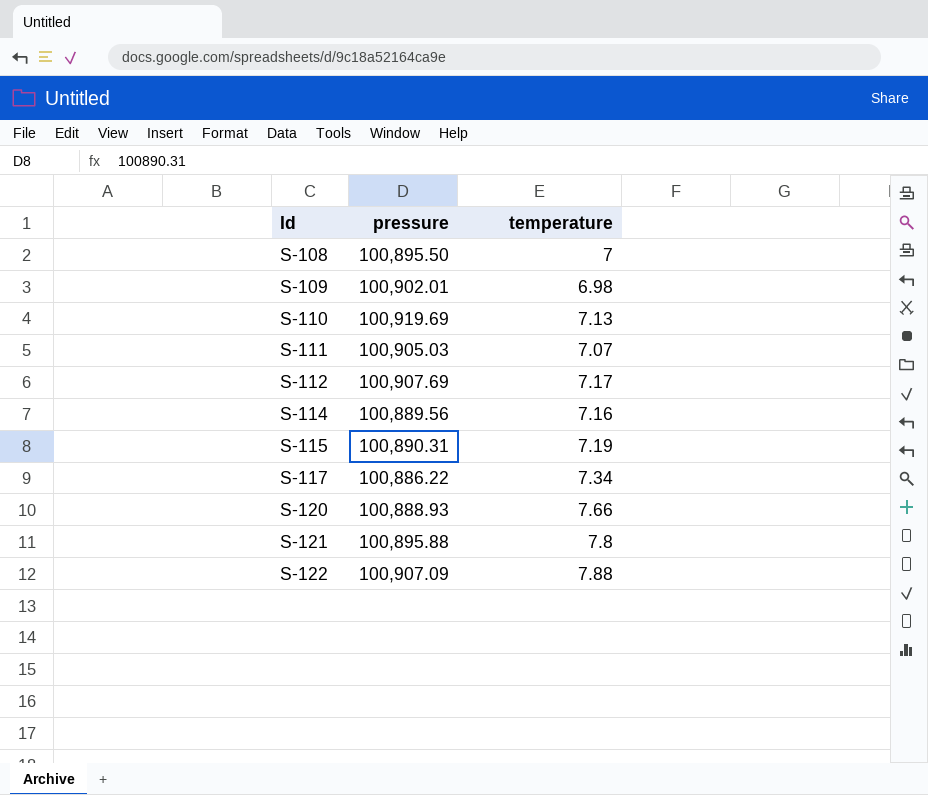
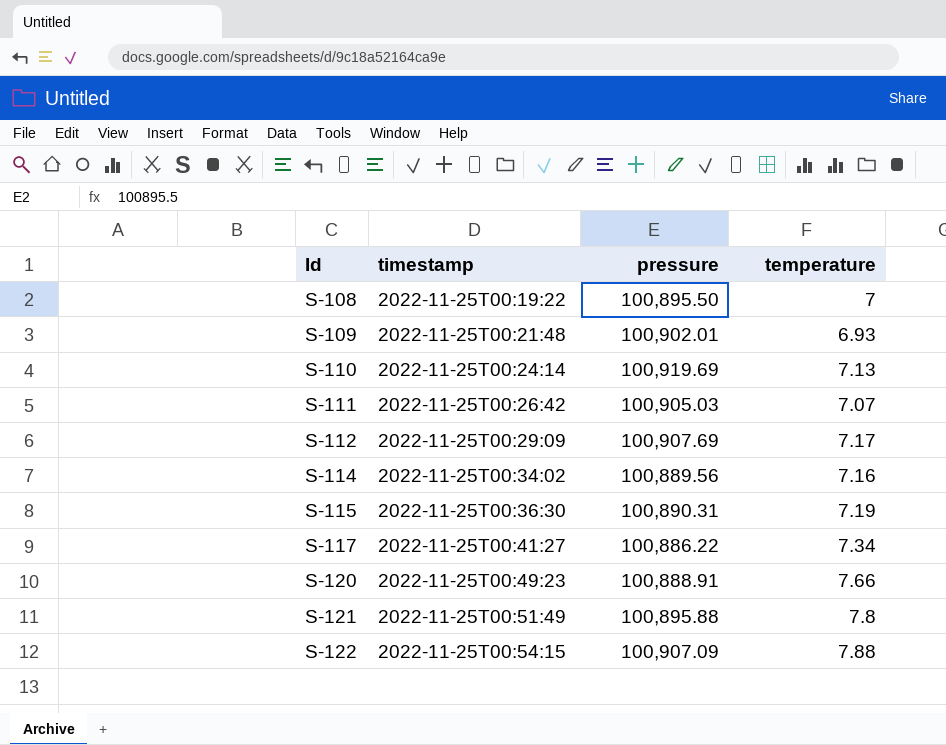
column timestamp | position: none -> 2
S-109 | temperature: 6.98 -> 6.93
S-120 | pressure: 100,888.93 -> 100,888.91

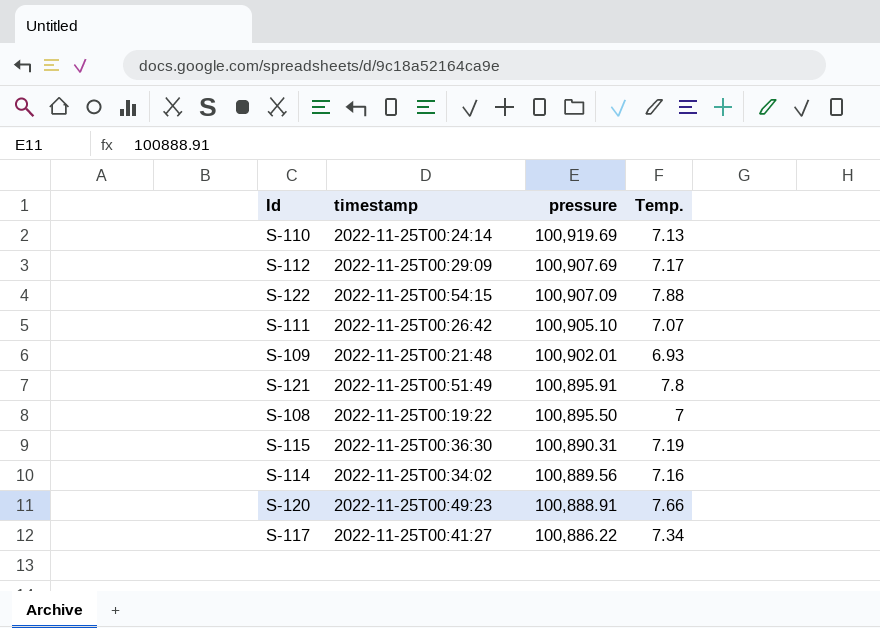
row order: Id ascending -> pressure descending
column name: temperature -> Temp.
S-111 | pressure: 100,905.03 -> 100,905.10
S-121 | pressure: 100,895.88 -> 100,895.91

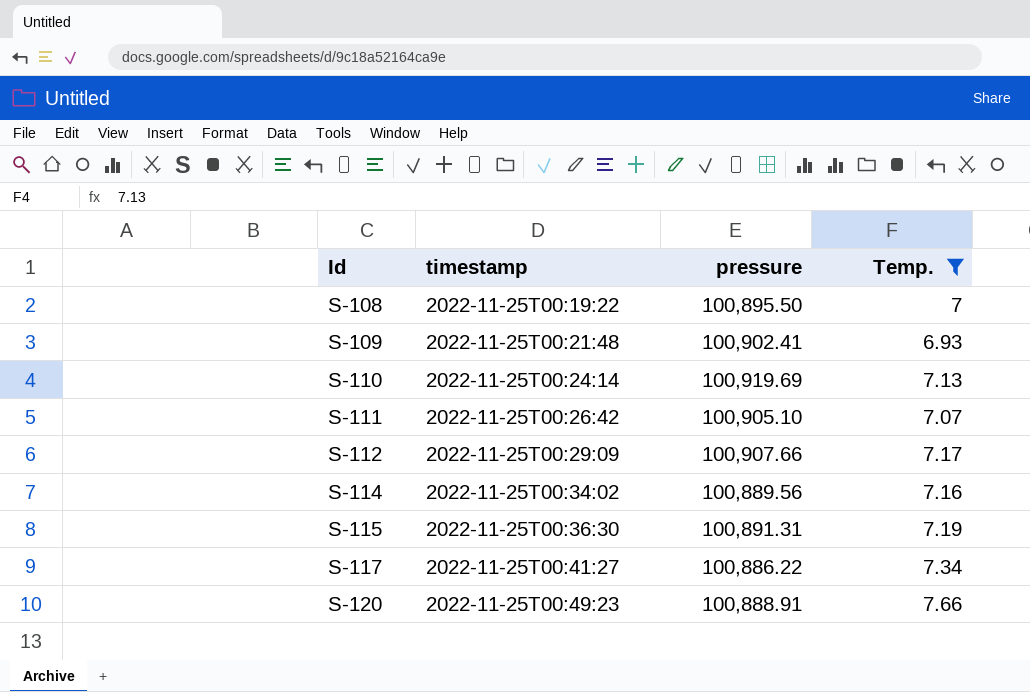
filter: none -> Temp. <= 7.66
row order: pressure descending -> Id ascending
S-109 | pressure: 100,902.01 -> 100,902.41
S-112 | pressure: 100,907.69 -> 100,907.66
S-115 | pressure: 100,890.31 -> 100,891.31

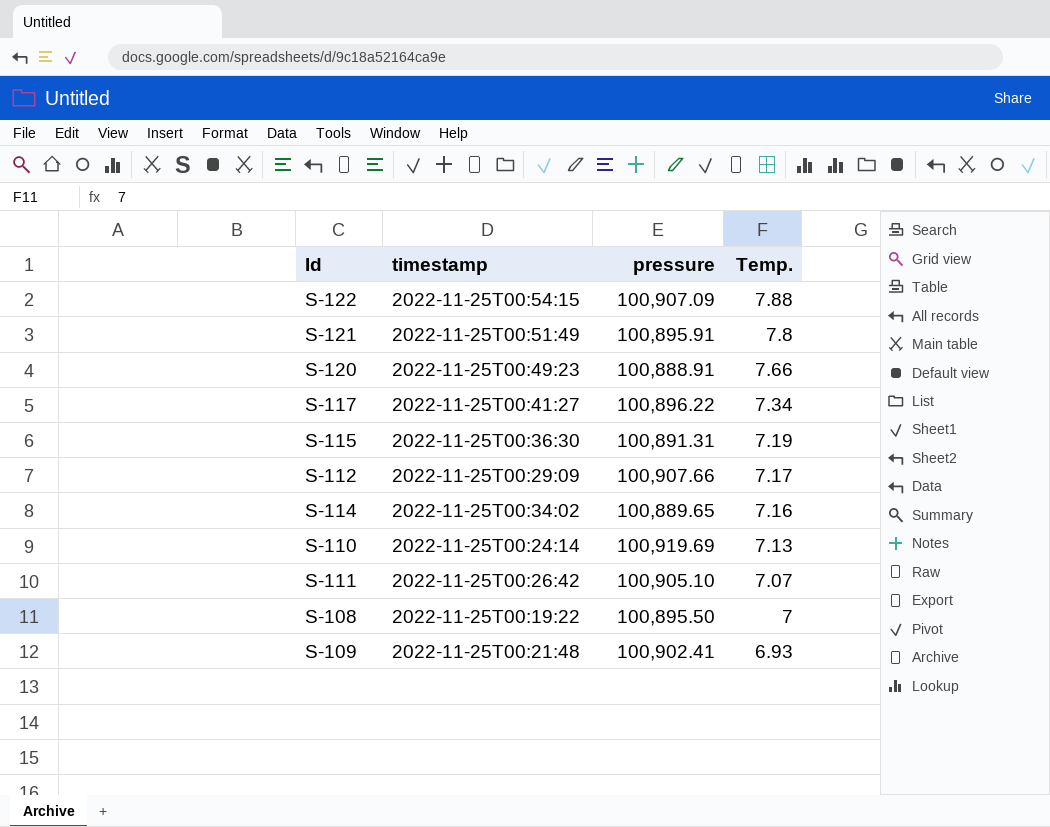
filter: Temp. <= 7.66 -> none
row order: Id ascending -> Temp. descending
S-117 | pressure: 100,886.22 -> 100,896.22
S-114 | pressure: 100,889.56 -> 100,889.65

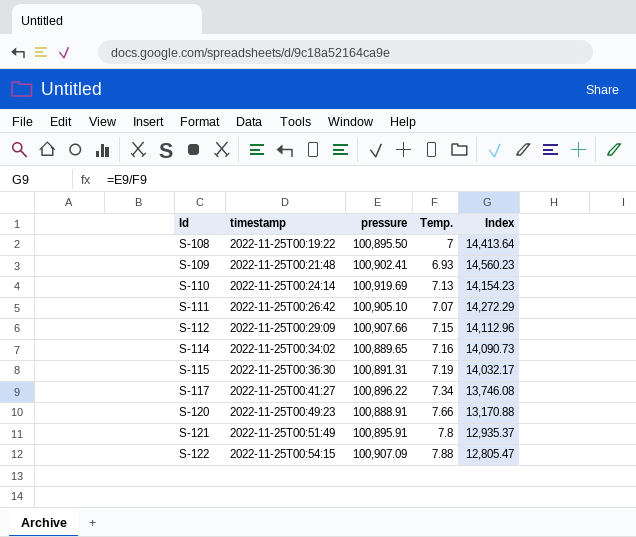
row order: Temp. descending -> Id ascending
column Index | formula: none -> [pressure] / [Temp.]
S-112 | Temp.: 7.17 -> 7.15

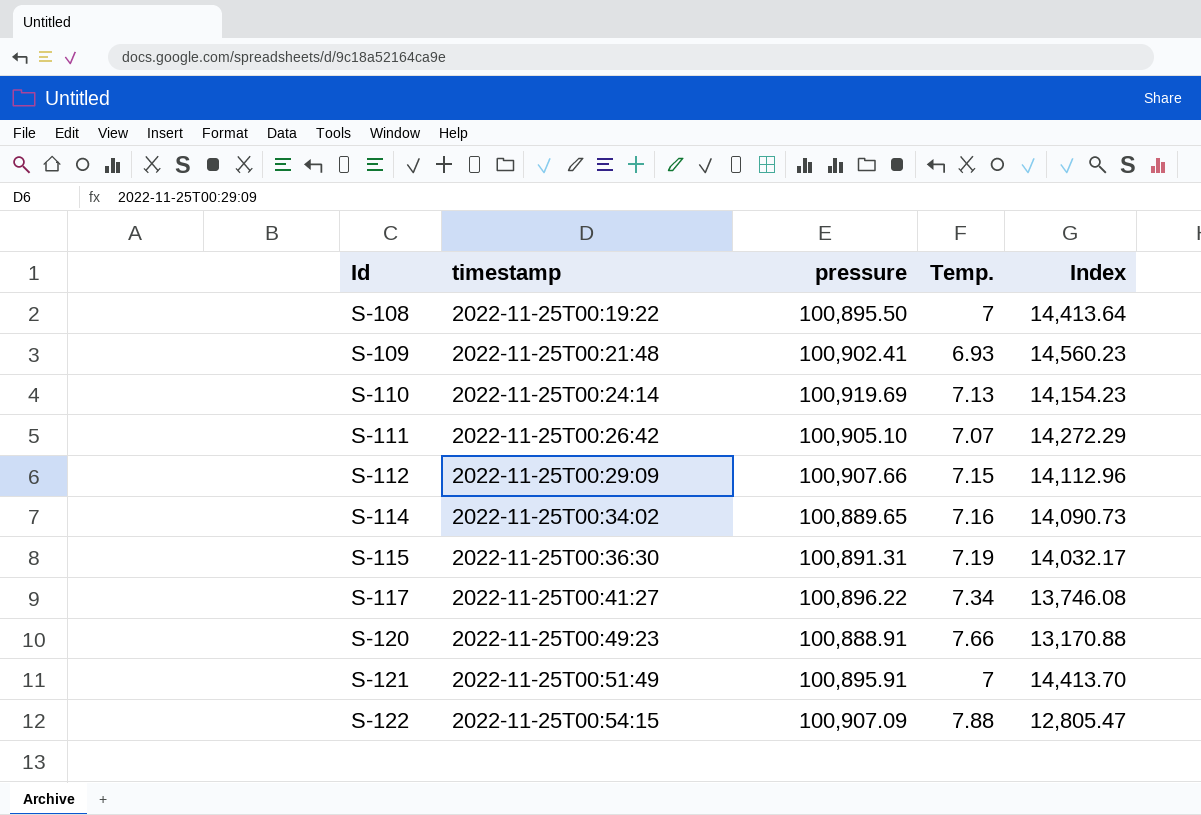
S-121 | Temp.: 7.8 -> 7
S-121 | Index: 12,935.37 -> 14,413.70

